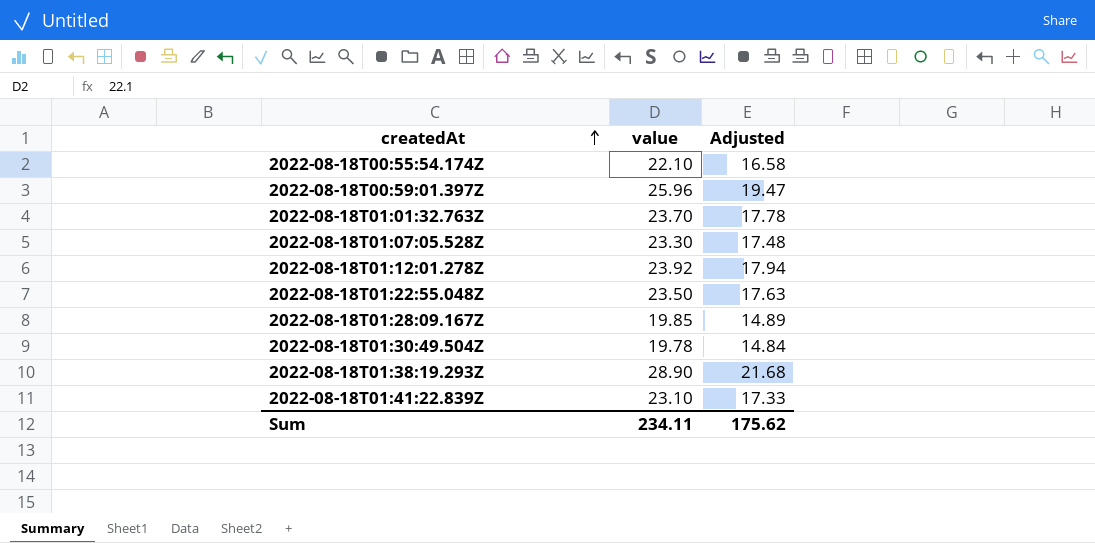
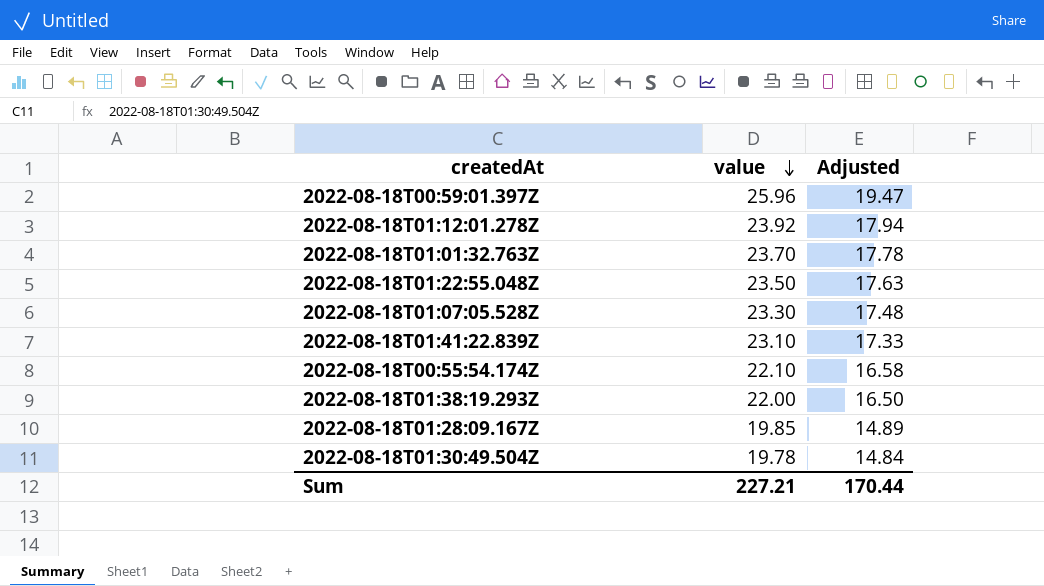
row order: createdAt ascending -> value descending
2022-08-18T01:38:19.293Z | value: 28.90 -> 22.00
2022-08-18T01:38:19.293Z | Adjusted: 21.68 -> 16.50
Sum | value: 234.11 -> 227.21
Sum | Adjusted: 175.62 -> 170.44

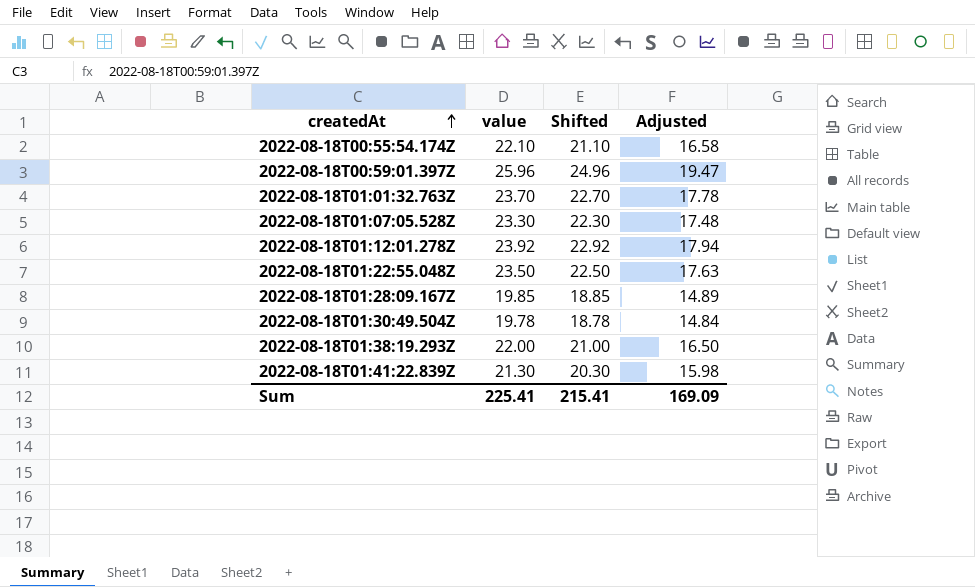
row order: value descending -> createdAt ascending
column Shifted | formula: none -> [value] - 1
2022-08-18T01:41:22.839Z | value: 23.10 -> 21.30
2022-08-18T01:41:22.839Z | Adjusted: 17.33 -> 15.98
Sum | value: 227.21 -> 225.41
Sum | Adjusted: 170.44 -> 169.09

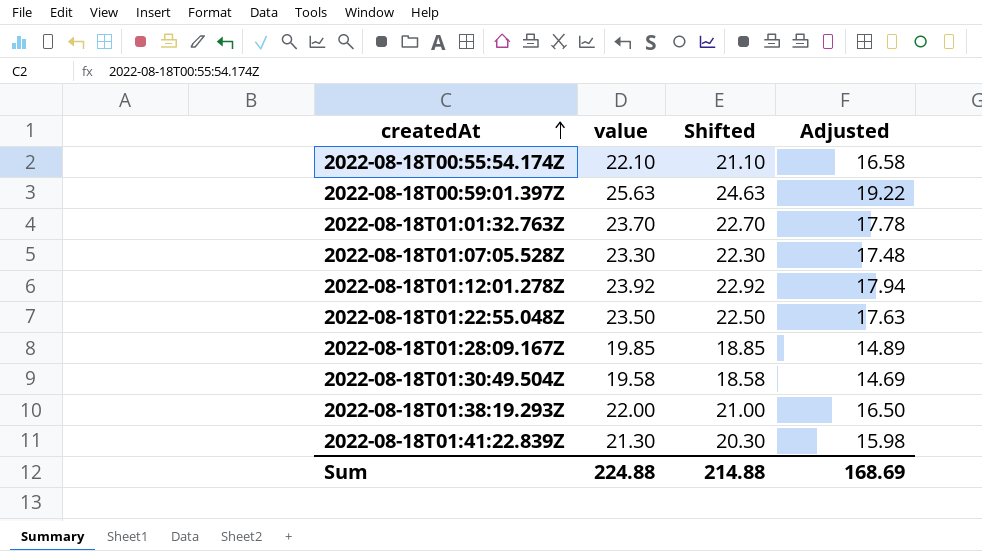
2022-08-18T00:59:01.397Z | value: 25.96 -> 25.63
2022-08-18T00:59:01.397Z | Shifted: 24.96 -> 24.63
2022-08-18T00:59:01.397Z | Adjusted: 19.47 -> 19.22
2022-08-18T01:30:49.504Z | value: 19.78 -> 19.58
2022-08-18T01:30:49.504Z | Shifted: 18.78 -> 18.58
2022-08-18T01:30:49.504Z | Adjusted: 14.84 -> 14.69
Sum | value: 225.41 -> 224.88
Sum | Shifted: 215.41 -> 214.88
Sum | Adjusted: 169.09 -> 168.69

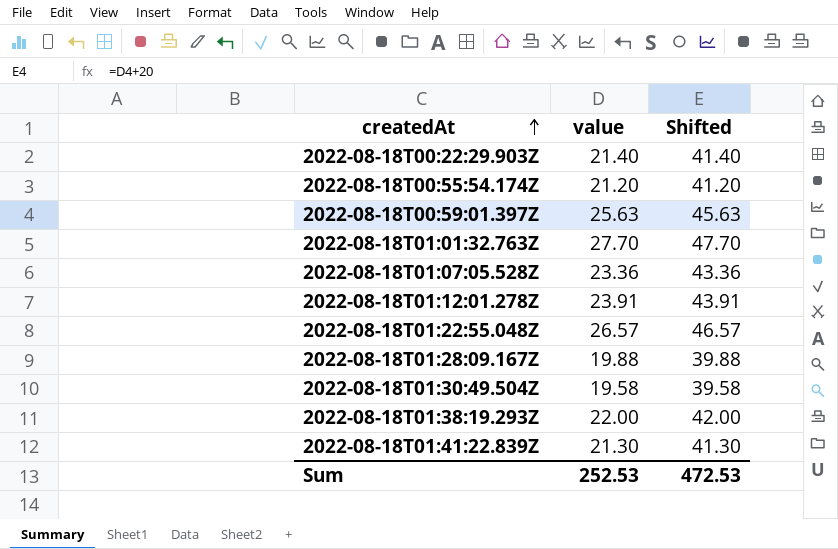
column Adjusted | formula: [value] * 0.75 -> none
column Shifted | formula: [value] - 1 -> [value] + 20
row 2022-08-18T00:22:29.903Z: none -> 21.40 | 41.40
2022-08-18T00:55:54.174Z | value: 22.10 -> 21.20
2022-08-18T01:01:32.763Z | value: 23.70 -> 27.70
2022-08-18T01:07:05.528Z | value: 23.30 -> 23.36
2022-08-18T01:12:01.278Z | value: 23.92 -> 23.91
2022-08-18T01:22:55.048Z | value: 23.50 -> 26.57
2022-08-18T01:28:09.167Z | value: 19.85 -> 19.88
Sum | value: 224.88 -> 252.53
Sum | Shifted: 214.88 -> 472.53

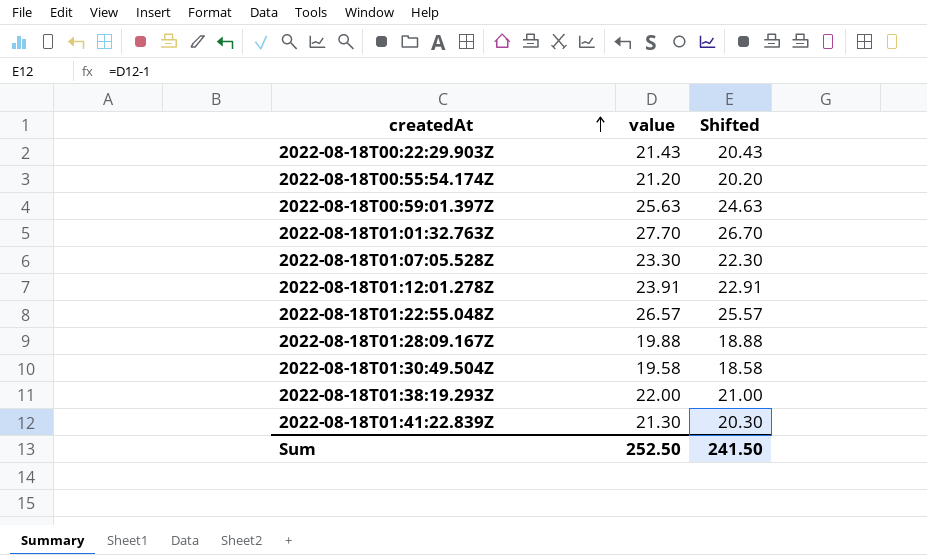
column Shifted | formula: [value] + 20 -> [value] - 1
2022-08-18T00:22:29.903Z | value: 21.40 -> 21.43
2022-08-18T01:07:05.528Z | value: 23.36 -> 23.30
Sum | value: 252.53 -> 252.50
Sum | Shifted: 472.53 -> 241.50

